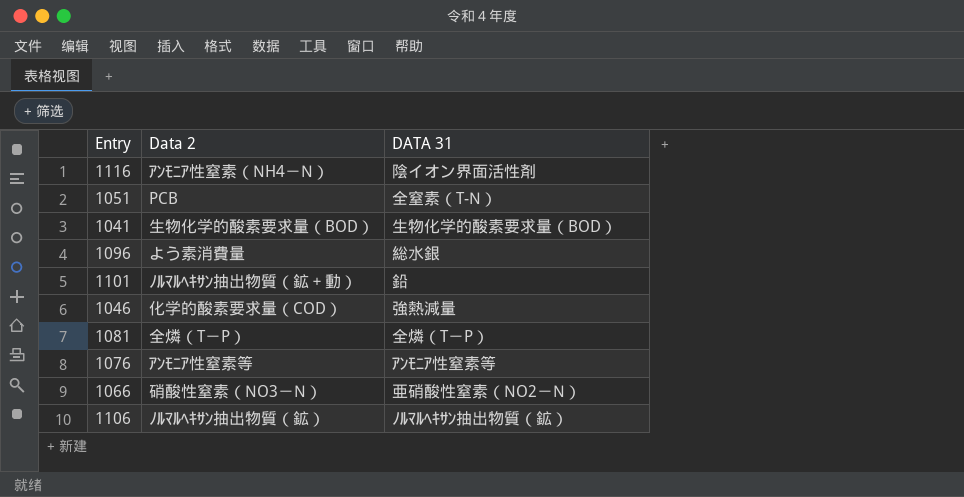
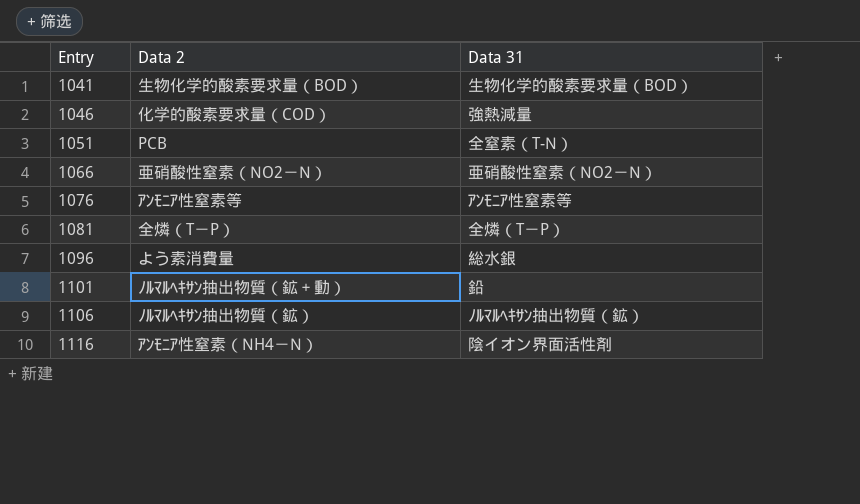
row order: none -> Entry ascending
column name: DATA 31 -> Data 31
1066 | Data 2: 硝酸性窒素（NO3－N） -> 亜硝酸性窒素（NO2－N）

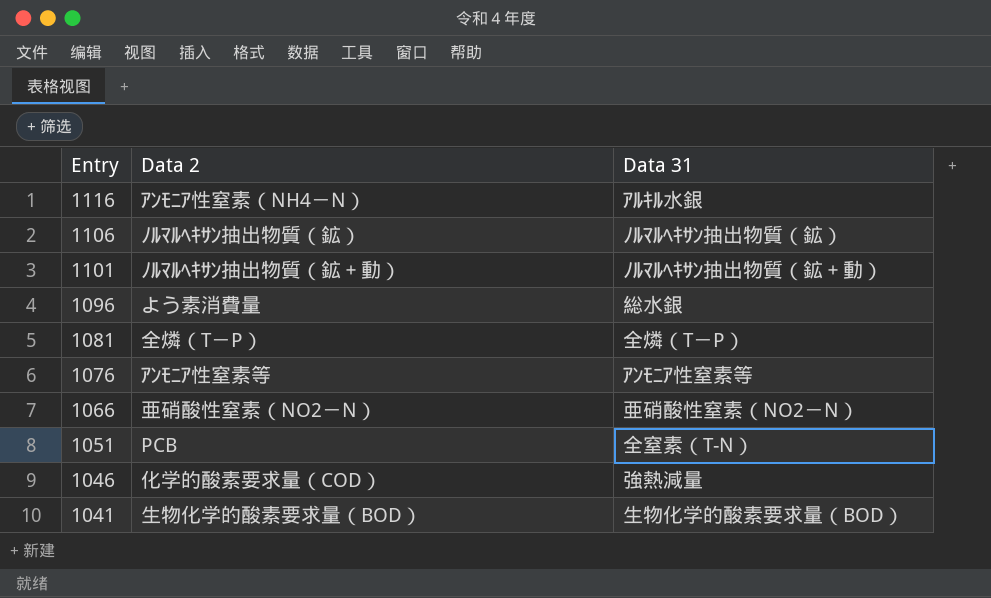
row order: Entry ascending -> Entry descending
1116 | Data 31: 陰イオン界面活性剤 -> ｱﾙｷﾙ水銀
1101 | Data 31: 鉛 -> ﾉﾙﾏﾙﾍｷｻﾝ抽出物質（鉱＋動）

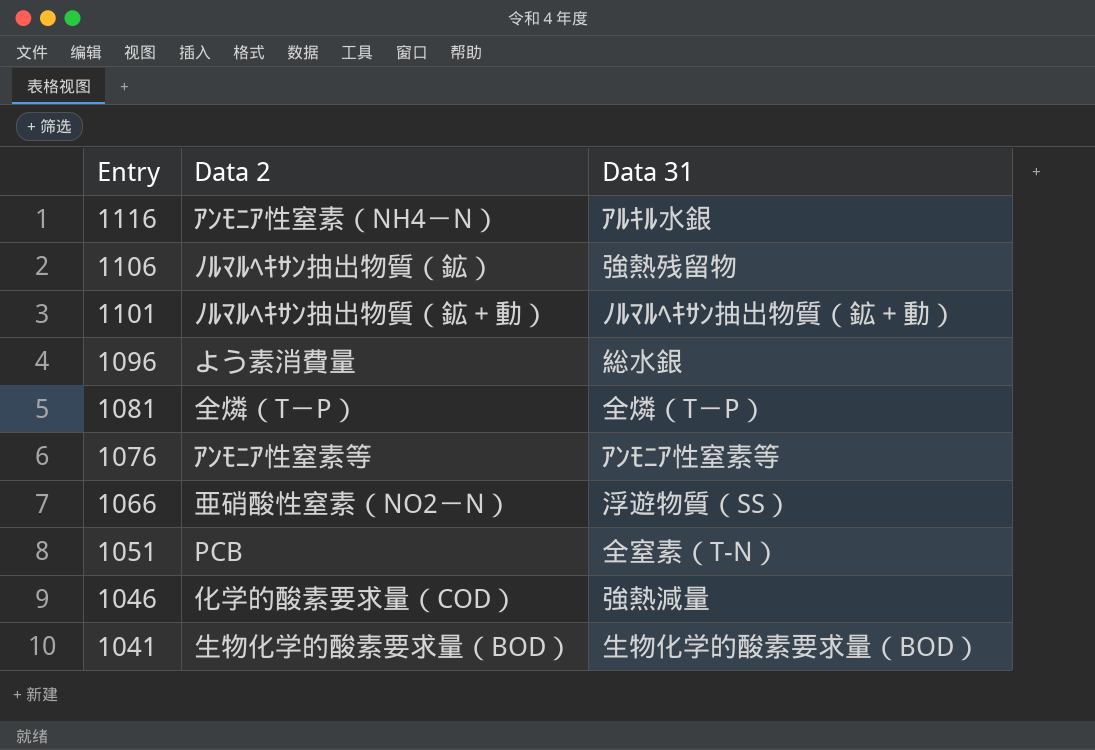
1106 | Data 31: ﾉﾙﾏﾙﾍｷｻﾝ抽出物質（鉱） -> 強熱残留物
1066 | Data 31: 亜硝酸性窒素（NO2－N） -> 浮遊物質（SS）

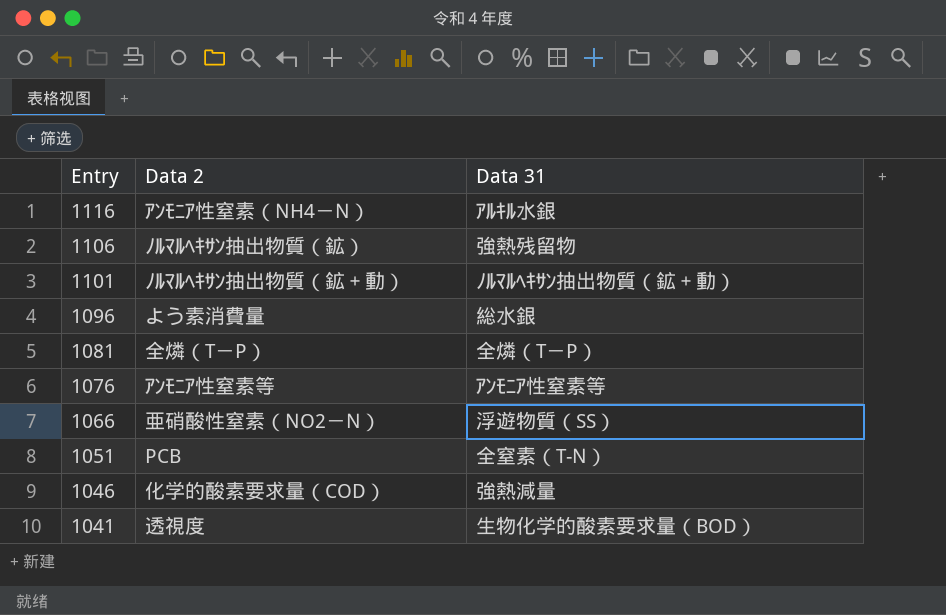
1041 | Data 2: 生物化学的酸素要求量（BOD） -> 透視度

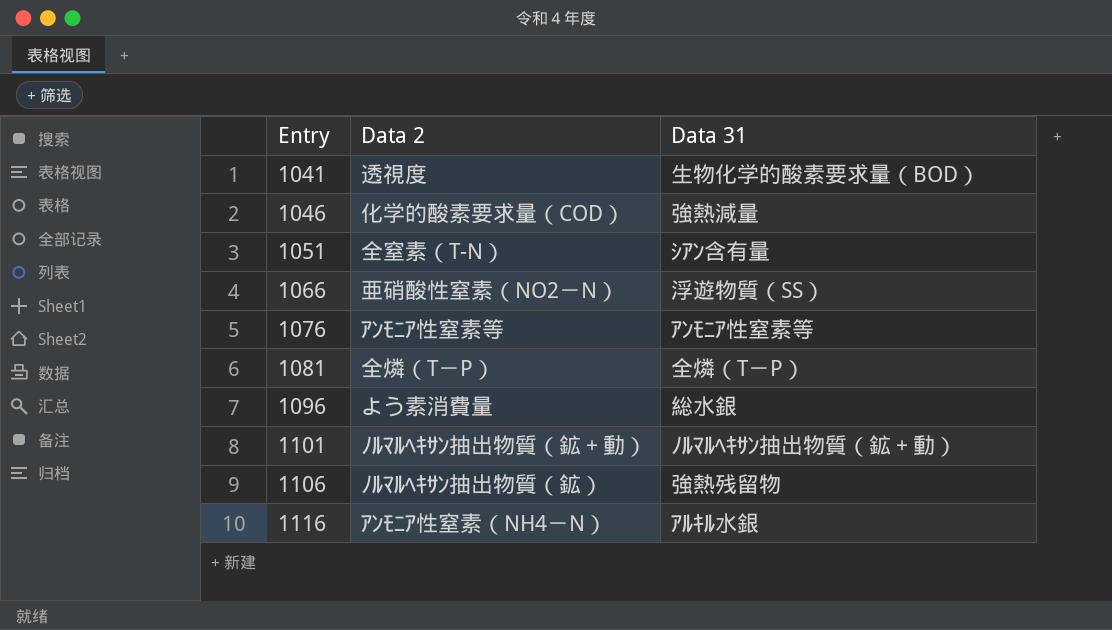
row order: Entry descending -> Entry ascending
1051 | Data 2: PCB -> 全窒素（T-N）
1051 | Data 31: 全窒素（T-N） -> ｼｱﾝ含有量

